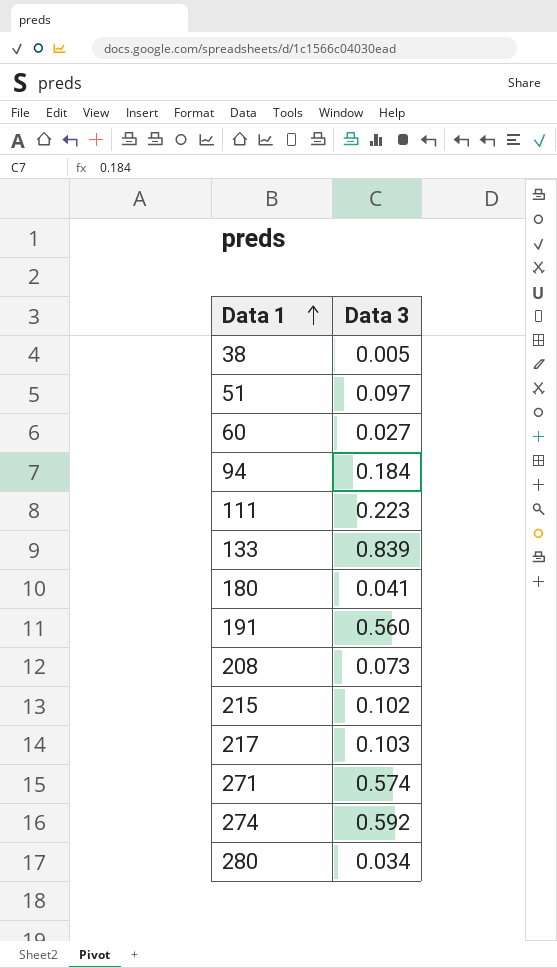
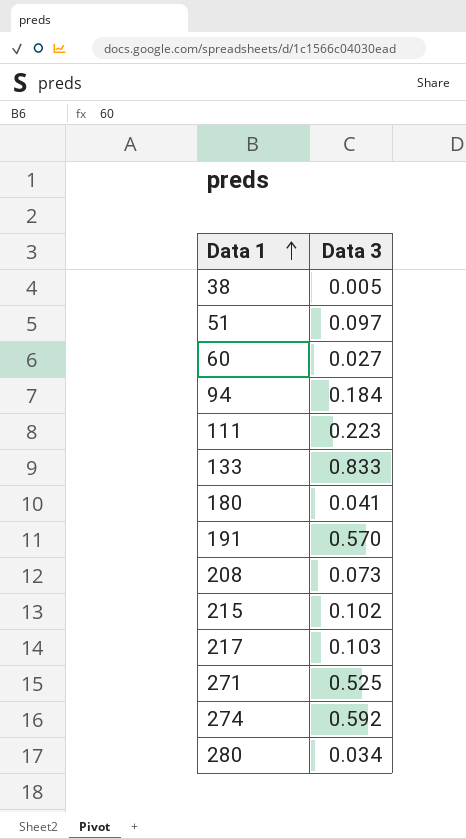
133 | Data 3: 0.839 -> 0.833
191 | Data 3: 0.560 -> 0.570
271 | Data 3: 0.574 -> 0.525

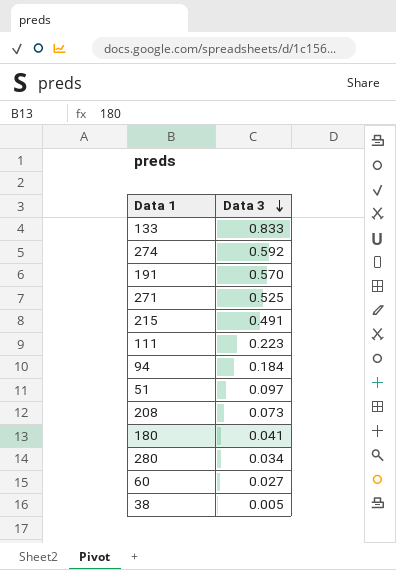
row order: Data 1 ascending -> Data 3 descending
row 217: 0.103 -> none
215 | Data 3: 0.102 -> 0.491

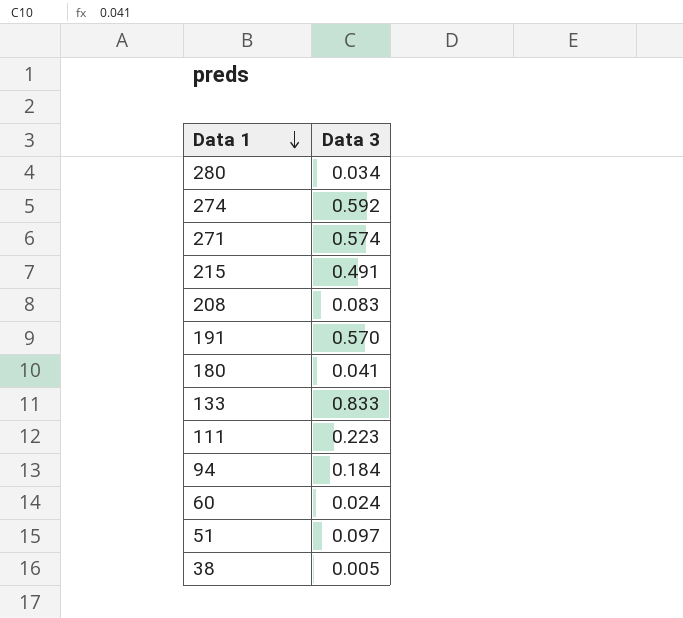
row order: Data 3 descending -> Data 1 descending
271 | Data 3: 0.525 -> 0.574
208 | Data 3: 0.073 -> 0.083
60 | Data 3: 0.027 -> 0.024

